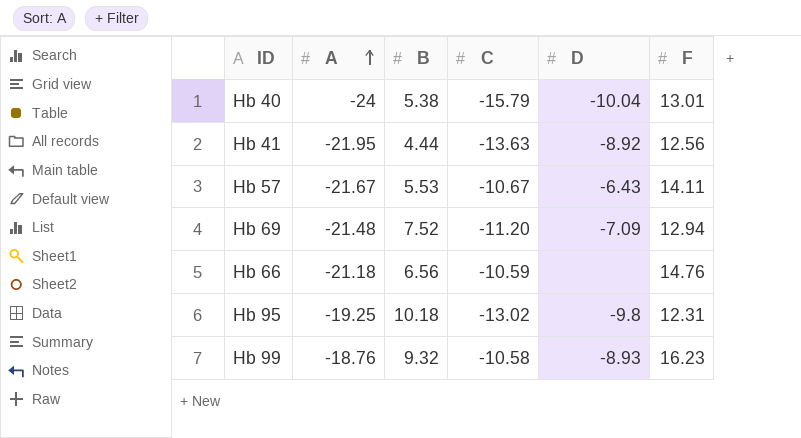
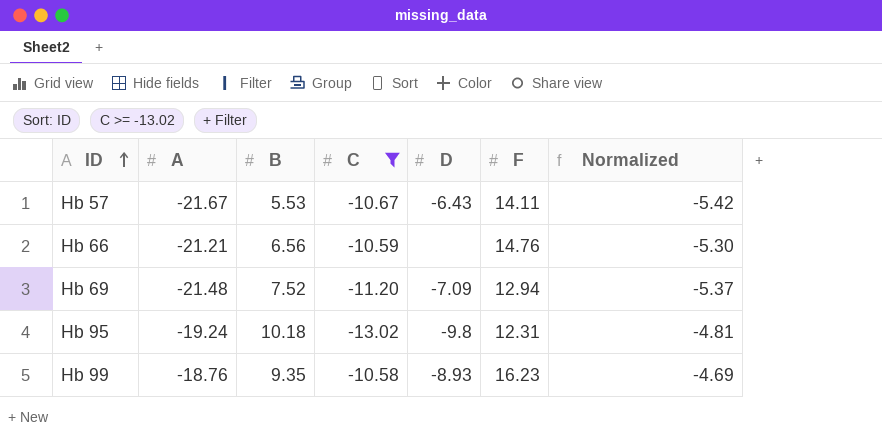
filter: none -> C >= -13.02
row order: A ascending -> ID ascending
column Normalized | formula: none -> [A] * 0.25
Hb 66 | A: -21.18 -> -21.21
Hb 95 | A: -19.25 -> -19.24
Hb 99 | B: 9.32 -> 9.35

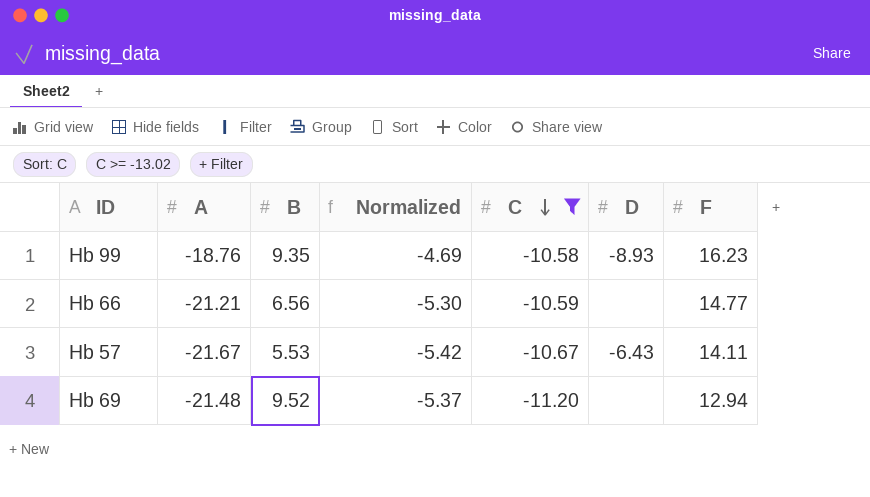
row order: ID ascending -> C descending
column Normalized | position: 7 -> 4
row Hb 95: -19.24 | 10.18 | -13.02 | -9.8 | 12.31 | -4.81 -> none
Hb 66 | F: 14.76 -> 14.77
Hb 69 | B: 7.52 -> 9.52
Hb 69 | D: -7.09 -> none

